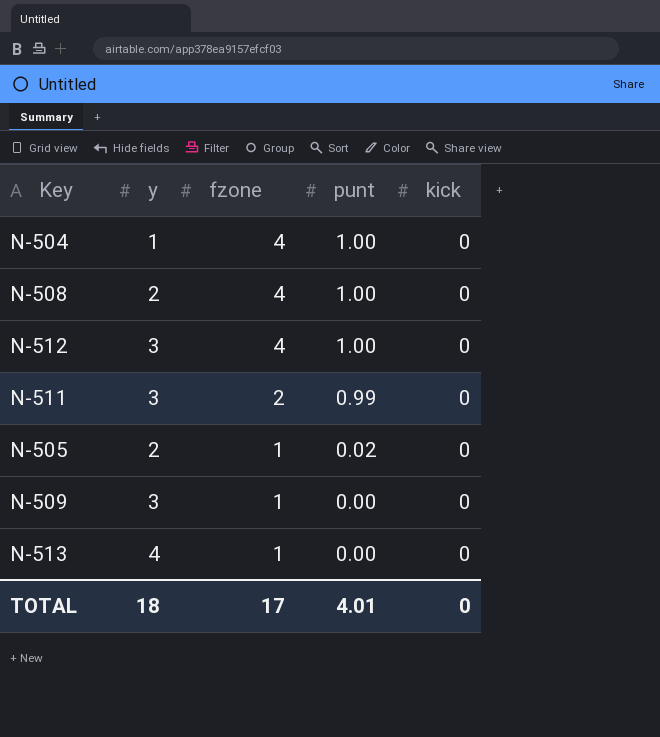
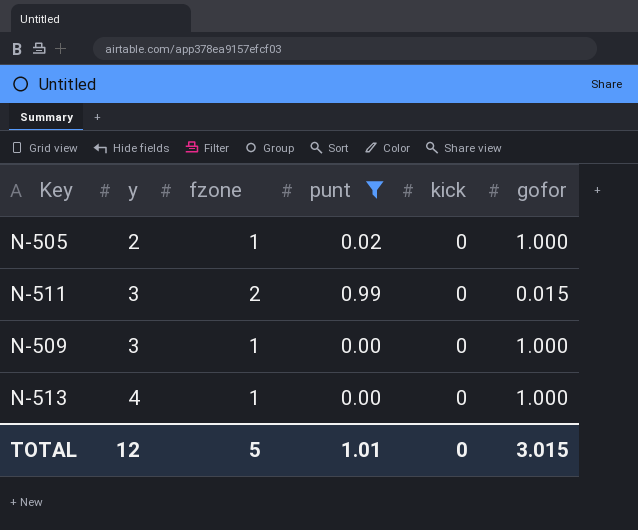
filter: none -> punt != 1.00
row order: fzone descending -> y ascending
column gofor | position: none -> 6
TOTAL | y: 18 -> 12
TOTAL | fzone: 17 -> 5
TOTAL | punt: 4.01 -> 1.01

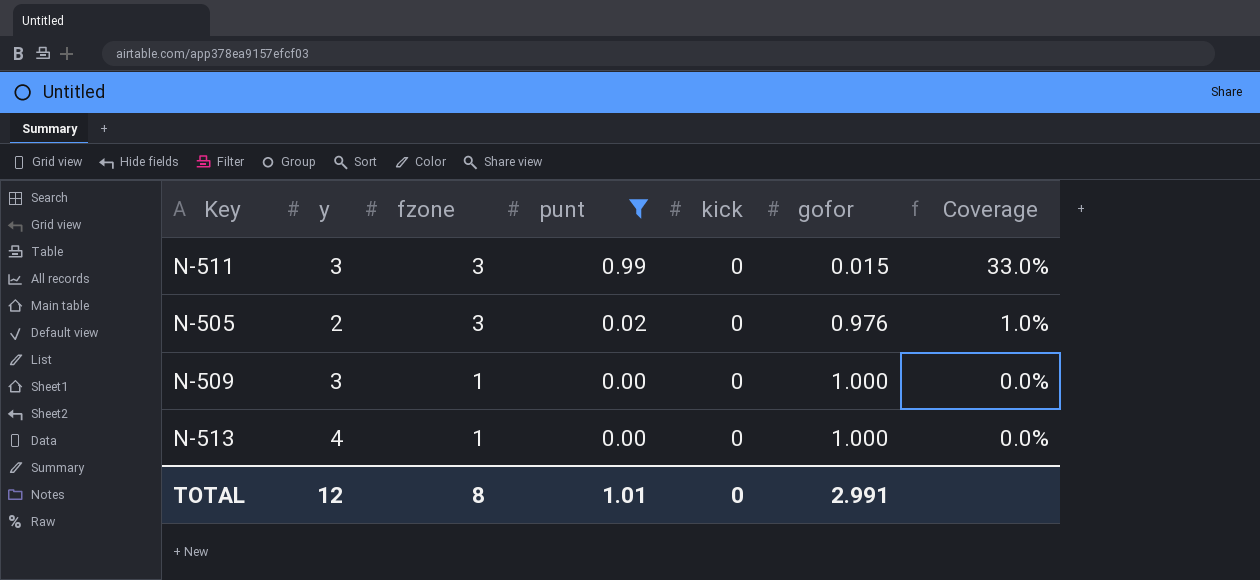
row order: y ascending -> fzone descending
column Coverage | formula: none -> [punt] / [y]
N-511 | fzone: 2 -> 3
N-505 | fzone: 1 -> 3
N-505 | gofor: 1.000 -> 0.976
TOTAL | fzone: 5 -> 8
TOTAL | gofor: 3.015 -> 2.991

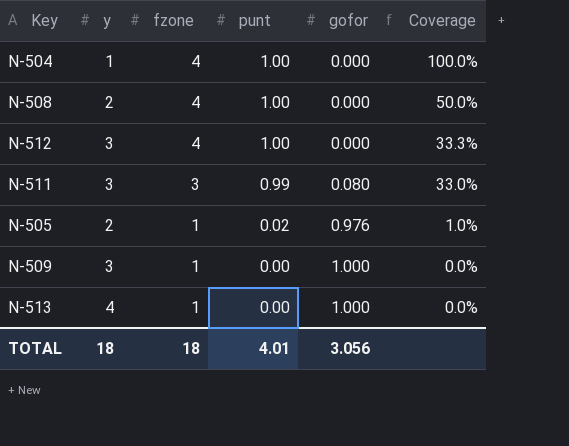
filter: punt != 1.00 -> none
column kick | position: 5 -> none
N-511 | gofor: 0.015 -> 0.080
N-505 | fzone: 3 -> 1
TOTAL | y: 12 -> 18
TOTAL | fzone: 8 -> 18
TOTAL | punt: 1.01 -> 4.01
TOTAL | gofor: 2.991 -> 3.056

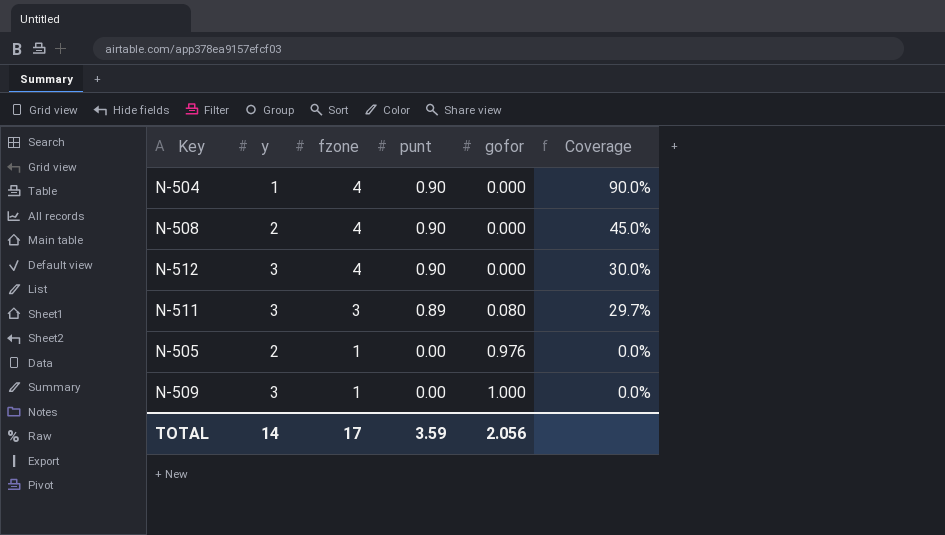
row N-513: 4 | 1 | 0.00 | 1.000 | 0.0% -> none
N-504 | punt: 1.00 -> 0.90
N-504 | Coverage: 100.0% -> 90.0%
N-508 | punt: 1.00 -> 0.90
N-508 | Coverage: 50.0% -> 45.0%
N-512 | punt: 1.00 -> 0.90
N-512 | Coverage: 33.3% -> 30.0%
N-511 | punt: 0.99 -> 0.89
N-511 | Coverage: 33.0% -> 29.7%
N-505 | punt: 0.02 -> 0.00
N-505 | Coverage: 1.0% -> 0.0%
TOTAL | y: 18 -> 14
TOTAL | fzone: 18 -> 17
TOTAL | punt: 4.01 -> 3.59
TOTAL | gofor: 3.056 -> 2.056

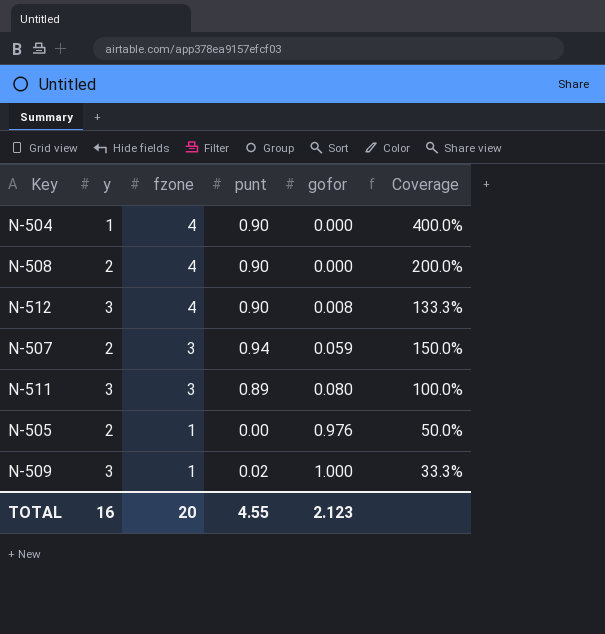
column Coverage | formula: [punt] / [y] -> [fzone] / [y]
N-512 | gofor: 0.000 -> 0.008
row N-507: none -> 2 | 3 | 0.94 | 0.059 | 150.0%
N-509 | punt: 0.00 -> 0.02
TOTAL | y: 14 -> 16
TOTAL | fzone: 17 -> 20
TOTAL | punt: 3.59 -> 4.55
TOTAL | gofor: 2.056 -> 2.123

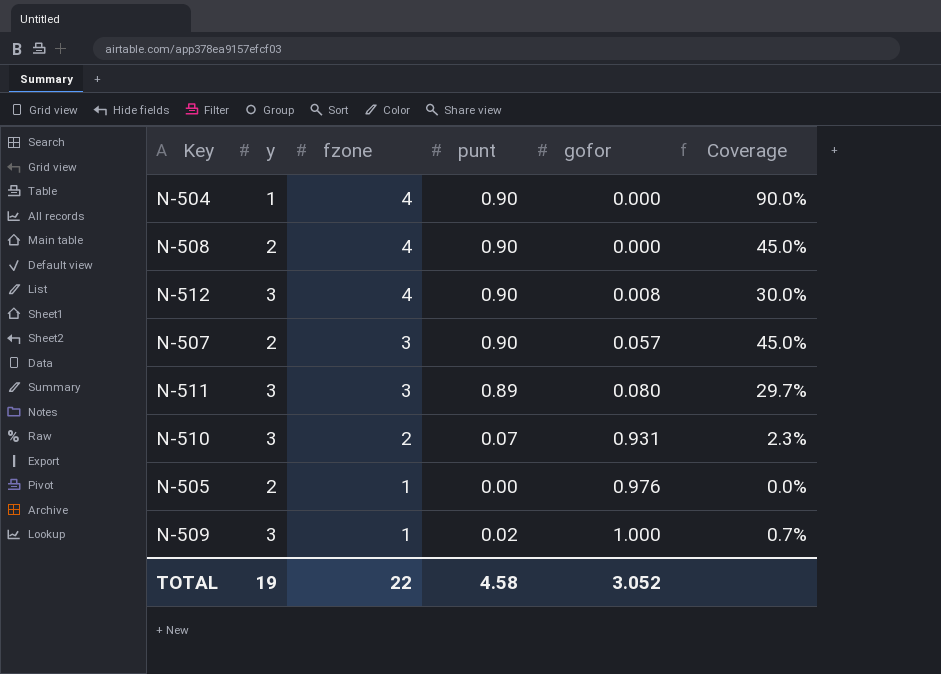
column Coverage | formula: [fzone] / [y] -> [punt] / [y]
N-507 | punt: 0.94 -> 0.90
N-507 | gofor: 0.059 -> 0.057
row N-510: none -> 3 | 2 | 0.07 | 0.931 | 2.3%
TOTAL | y: 16 -> 19
TOTAL | fzone: 20 -> 22
TOTAL | punt: 4.55 -> 4.58
TOTAL | gofor: 2.123 -> 3.052

